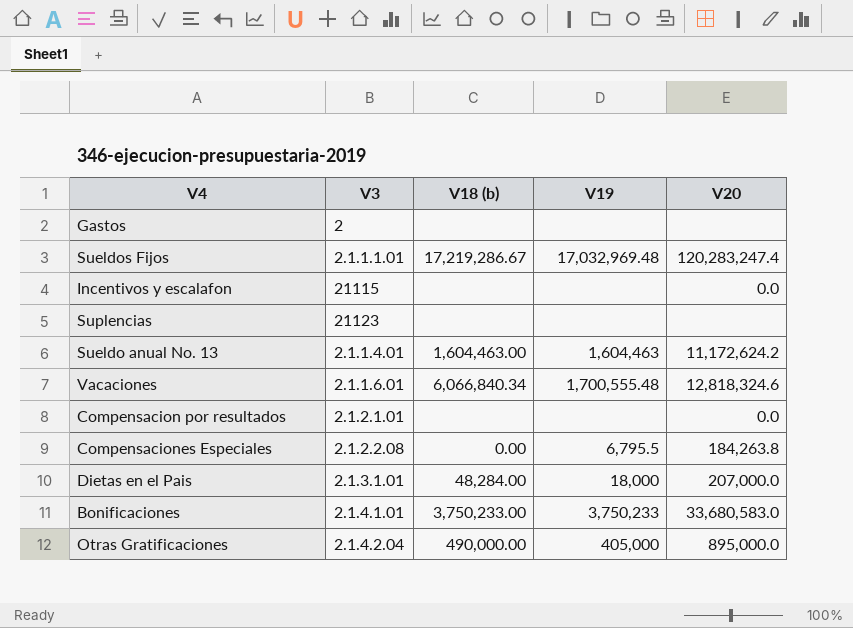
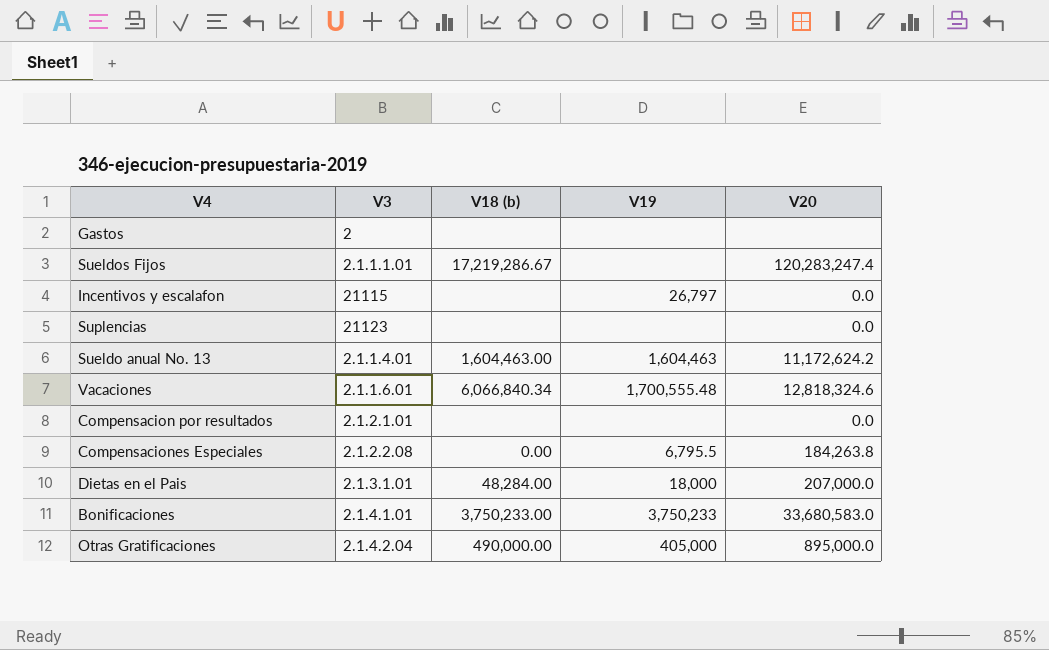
Sueldos Fijos | V19: 17,032,969.48 -> none
Incentivos y escalafon | V19: none -> 26,797
Suplencias | V20: none -> 0.0

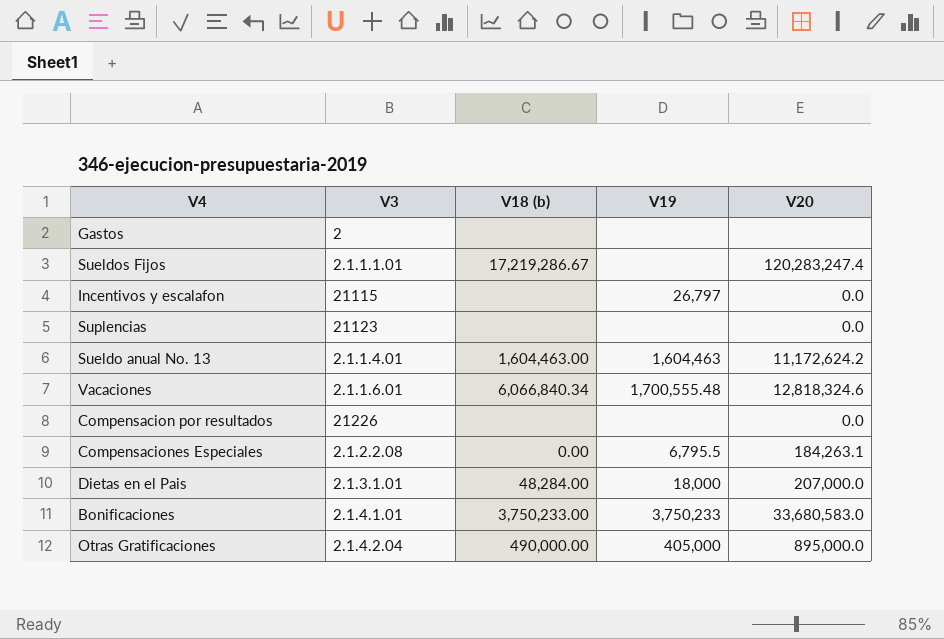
Compensacion por resultados | V3: 2.1.2.1.01 -> 21226
Compensaciones Especiales | V20: 184,263.8 -> 184,263.1

